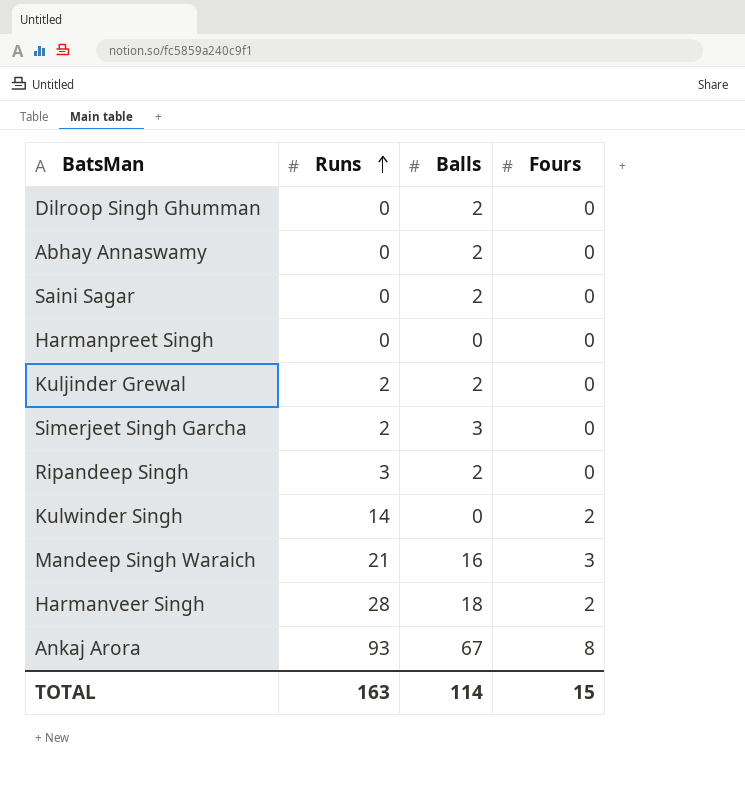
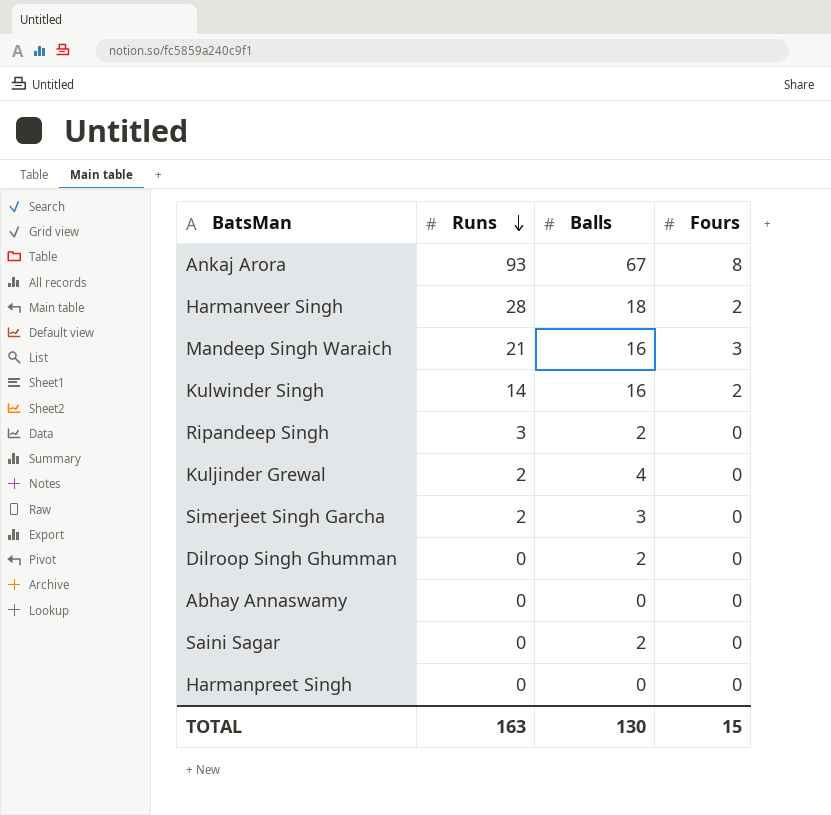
row order: Runs ascending -> Runs descending
Kulwinder Singh | Balls: 0 -> 16
Kuljinder Grewal | Balls: 2 -> 4
Abhay Annaswamy | Balls: 2 -> 0
TOTAL | Balls: 114 -> 130

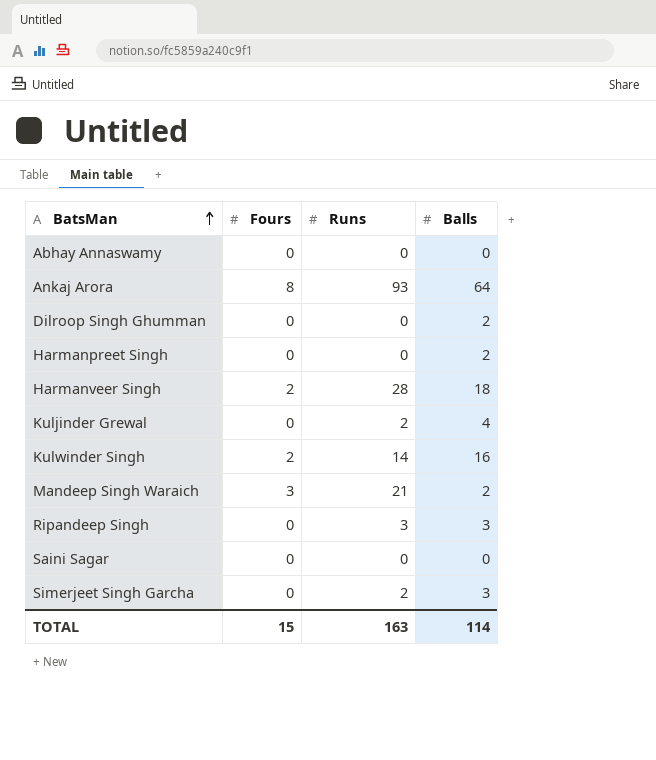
row order: Runs descending -> BatsMan ascending
column Fours | position: 4 -> 2
Ankaj Arora | Balls: 67 -> 64
Harmanpreet Singh | Balls: 0 -> 2
Mandeep Singh Waraich | Balls: 16 -> 2
Ripandeep Singh | Balls: 2 -> 3
Saini Sagar | Balls: 2 -> 0
TOTAL | Balls: 130 -> 114

